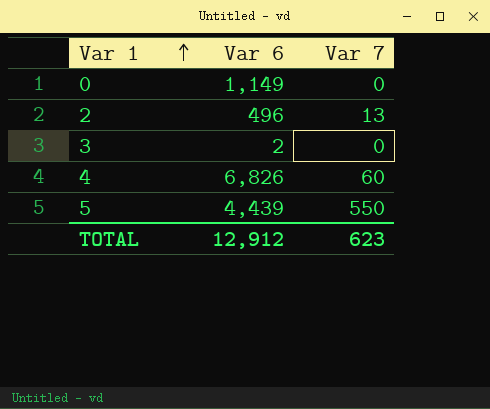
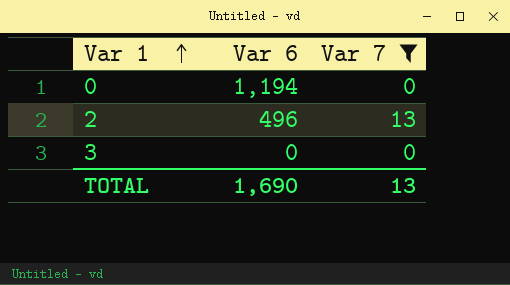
filter: none -> Var 7 <= 13
0 | Var 6: 1,149 -> 1,194
3 | Var 6: 2 -> 0
TOTAL | Var 6: 12,912 -> 1,690
TOTAL | Var 7: 623 -> 13

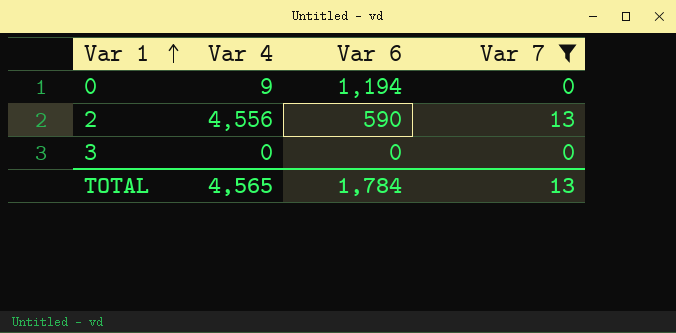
column Var 4 | position: none -> 2
2 | Var 6: 496 -> 590
TOTAL | Var 6: 1,690 -> 1,784

